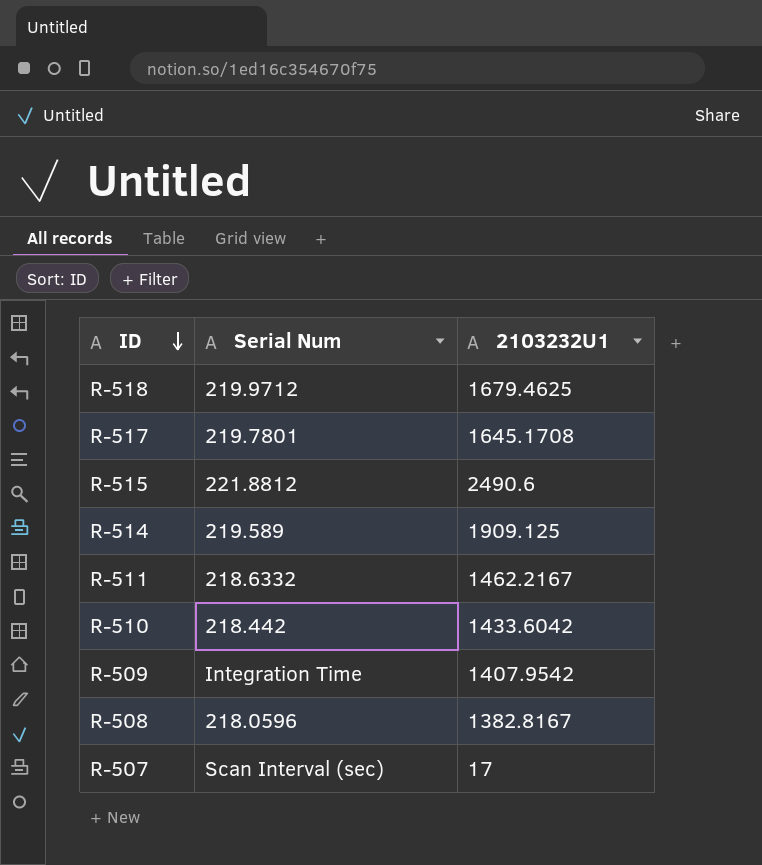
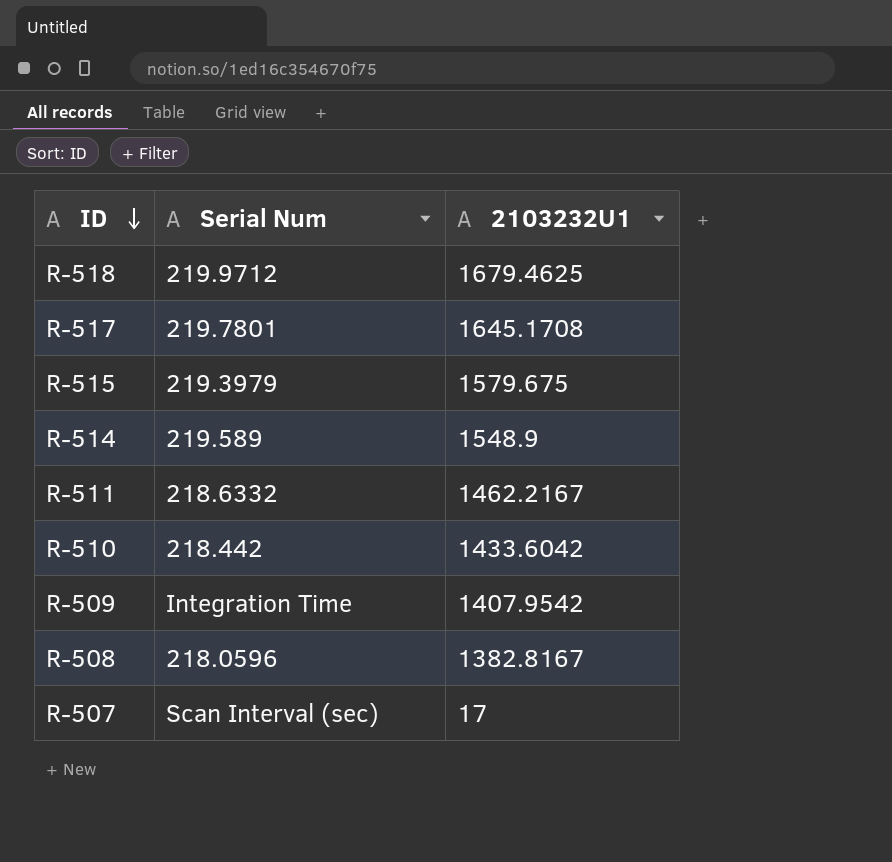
R-515 | Serial Num: 221.8812 -> 219.3979
R-515 | 2103232U1: 2490.6 -> 1579.675
R-514 | 2103232U1: 1909.125 -> 1548.9

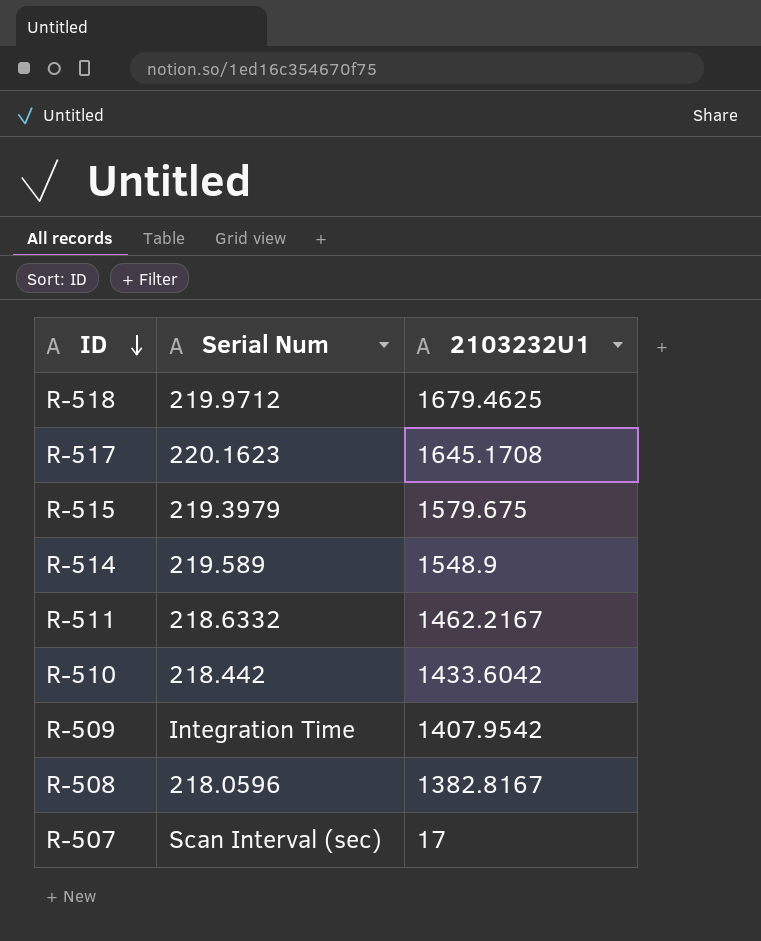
R-517 | Serial Num: 219.7801 -> 220.1623

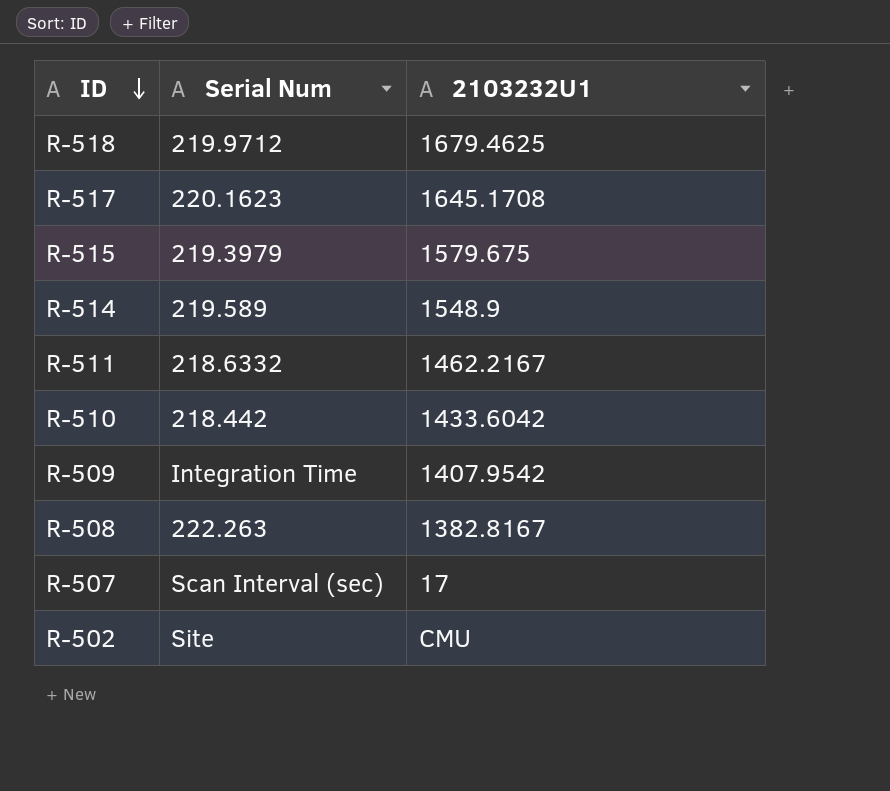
R-508 | Serial Num: 218.0596 -> 222.263
row R-502: none -> Site | CMU

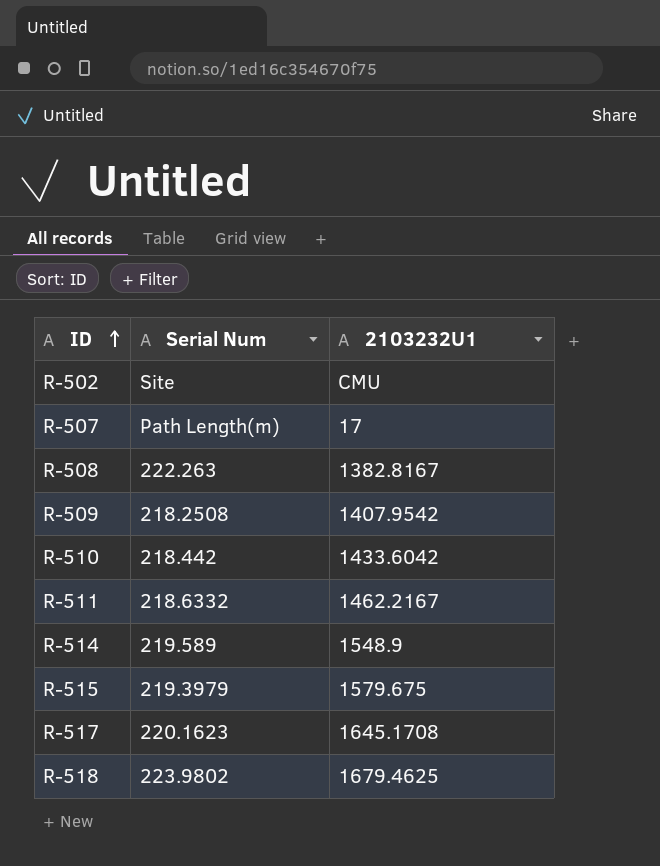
row order: ID descending -> ID ascending
R-507 | Serial Num: Scan Interval (sec) -> Path Length(m)
R-509 | Serial Num: Integration Time -> 218.2508
R-518 | Serial Num: 219.9712 -> 223.9802

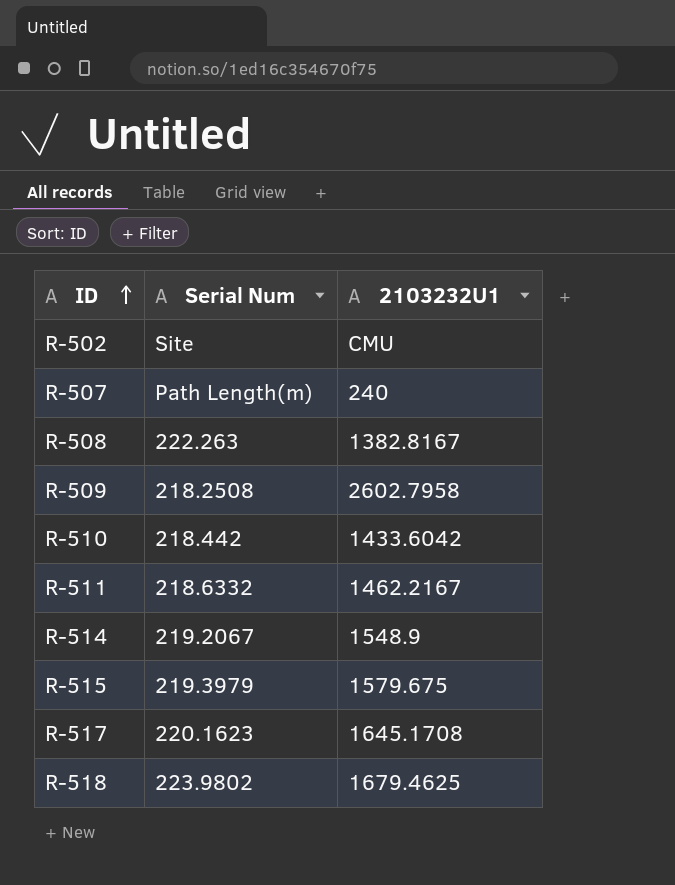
R-507 | 2103232U1: 17 -> 240
R-509 | 2103232U1: 1407.9542 -> 2602.7958
R-514 | Serial Num: 219.589 -> 219.2067

